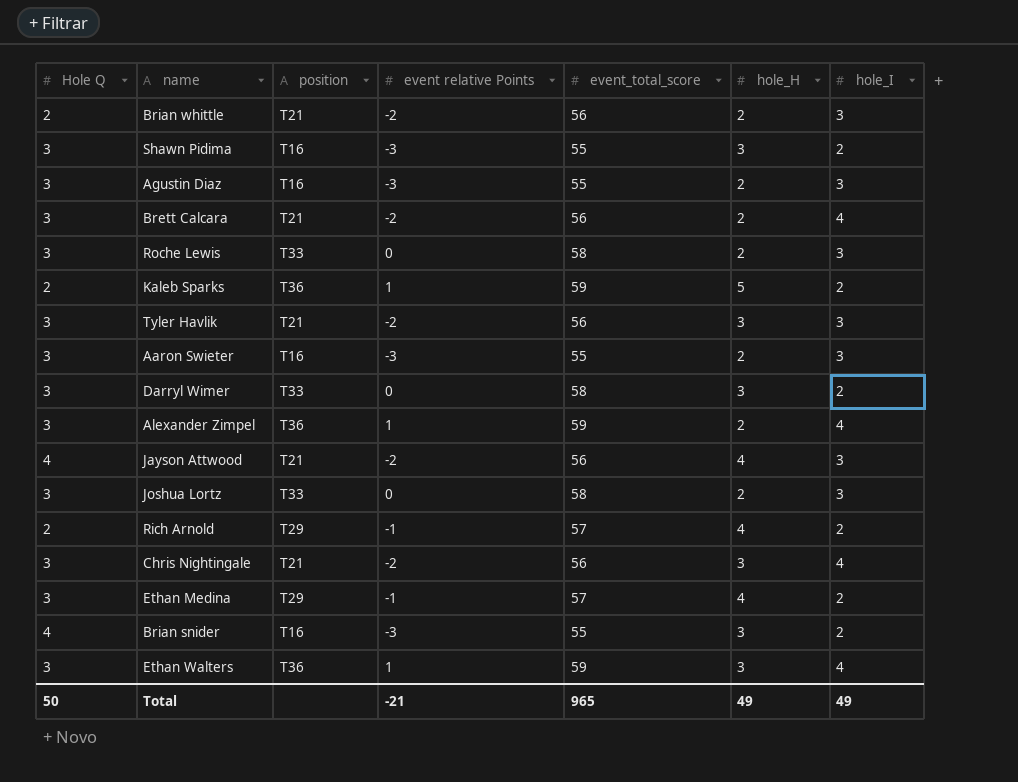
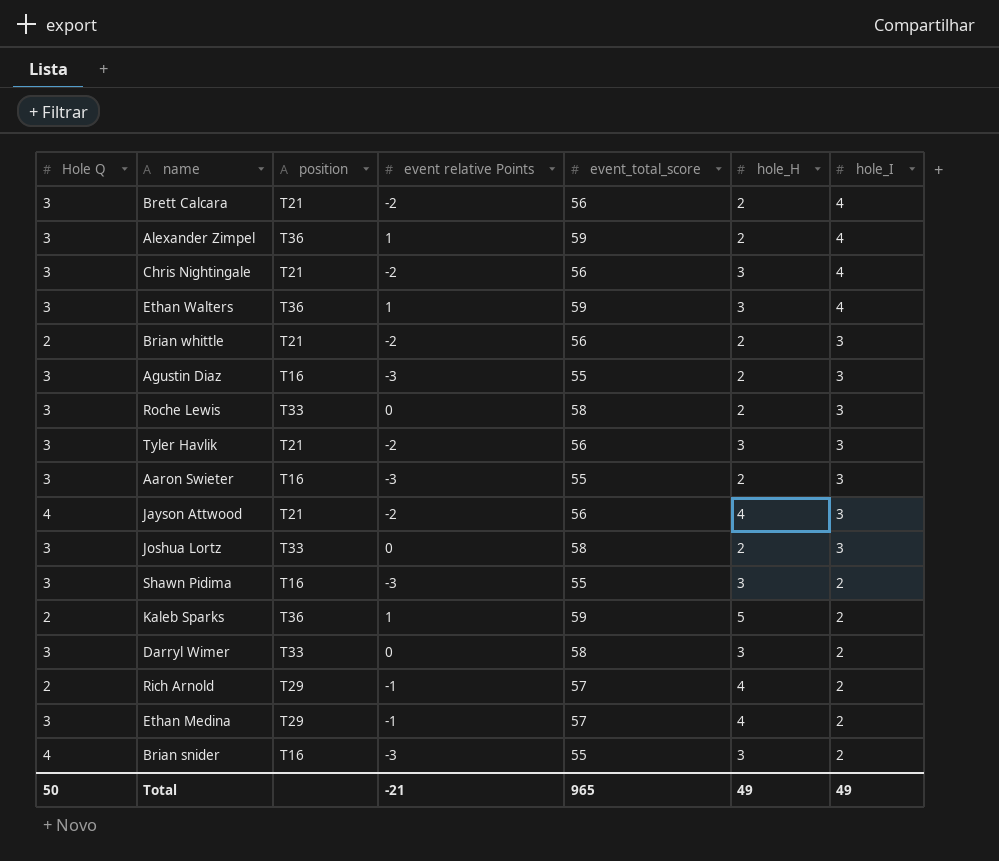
row order: none -> hole_I descending

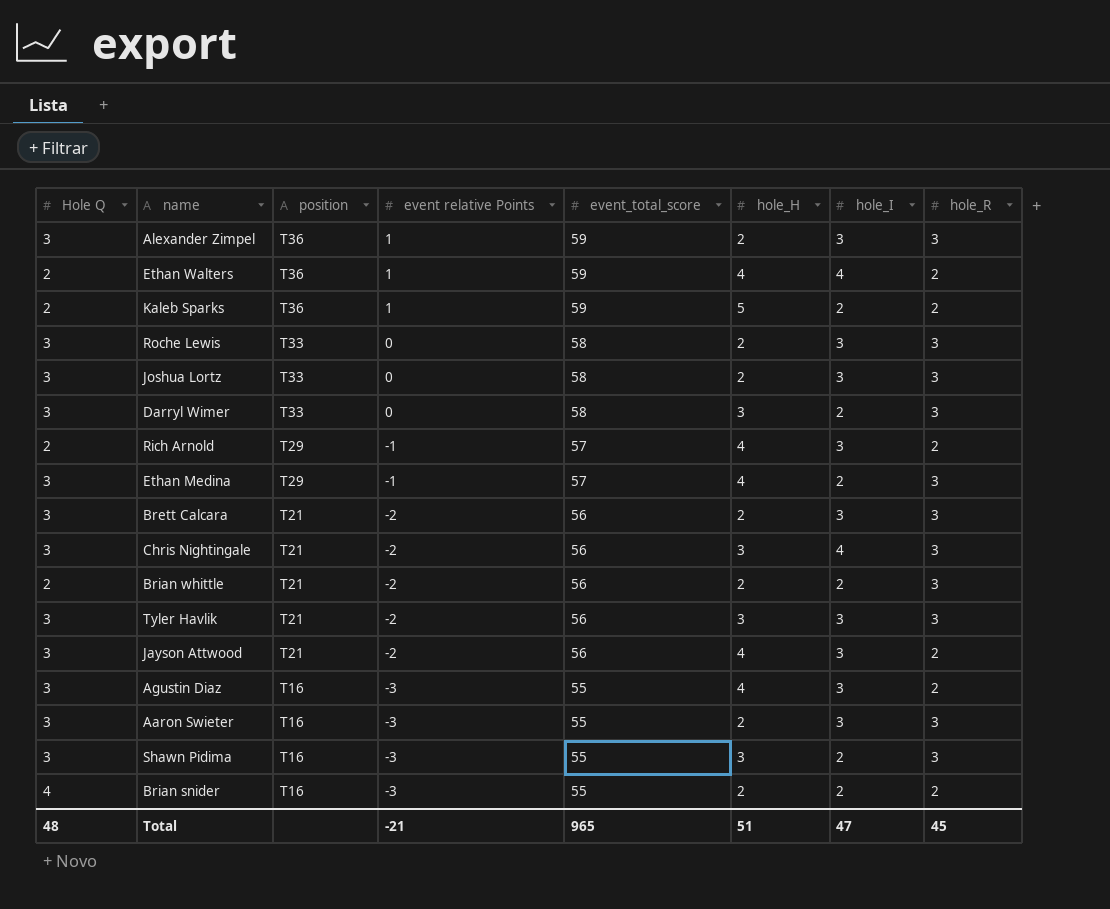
row order: hole_I descending -> position descending
column hole_R | position: none -> 8
Alexander Zimpel | hole_I: 4 -> 3
Ethan Walters | Hole Q: 3 -> 2
Ethan Walters | hole_H: 3 -> 4
Rich Arnold | hole_I: 2 -> 3
Brett Calcara | hole_I: 4 -> 3
Brian whittle | hole_I: 3 -> 2
Jayson Attwood | Hole Q: 4 -> 3
Agustin Diaz | hole_H: 2 -> 4
Brian snider | hole_H: 3 -> 2
Total | Hole Q: 50 -> 48
Total | hole_H: 49 -> 51
Total | hole_I: 49 -> 47

